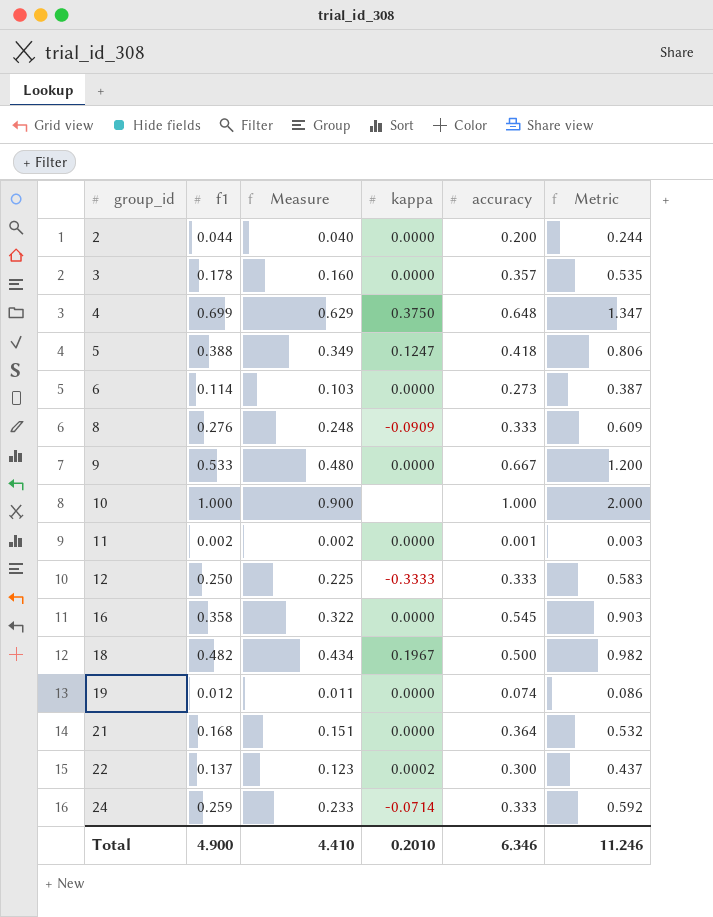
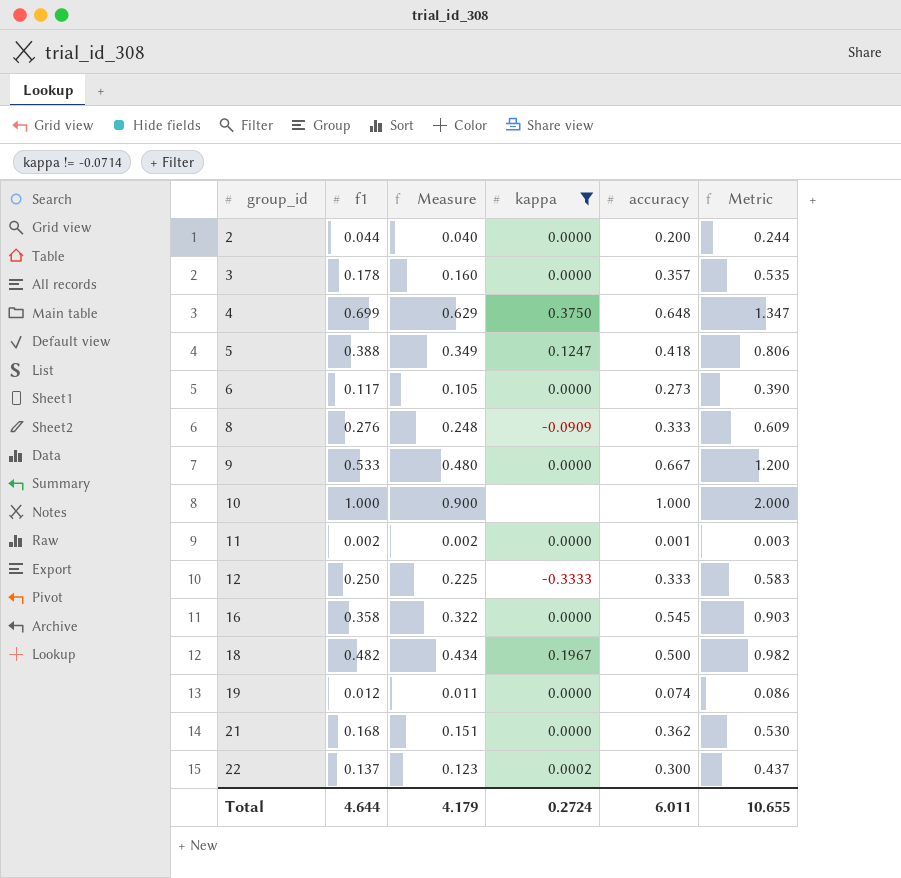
filter: none -> kappa != -0.0714
6 | f1: 0.114 -> 0.117
6 | Measure: 0.103 -> 0.105
6 | Metric: 0.387 -> 0.390
21 | accuracy: 0.364 -> 0.362
21 | Metric: 0.532 -> 0.530
Total | f1: 4.900 -> 4.644
Total | Measure: 4.410 -> 4.179
Total | kappa: 0.2010 -> 0.2724
Total | accuracy: 6.346 -> 6.011
Total | Metric: 11.246 -> 10.655

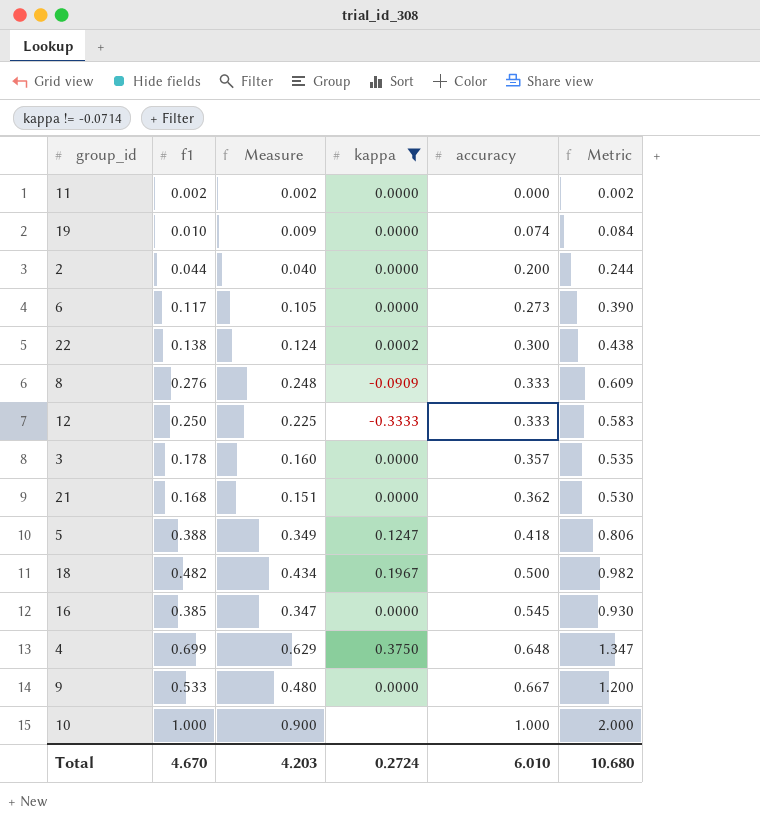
row order: group_id ascending -> accuracy ascending
11 | accuracy: 0.001 -> 0.000
11 | Metric: 0.003 -> 0.002
19 | f1: 0.012 -> 0.010
19 | Measure: 0.011 -> 0.009
19 | Metric: 0.086 -> 0.084
22 | f1: 0.137 -> 0.138
22 | Measure: 0.123 -> 0.124
22 | Metric: 0.437 -> 0.438
16 | f1: 0.358 -> 0.385
16 | Measure: 0.322 -> 0.347
16 | Metric: 0.903 -> 0.930
Total | f1: 4.644 -> 4.670
Total | Measure: 4.179 -> 4.203
Total | accuracy: 6.011 -> 6.010
Total | Metric: 10.655 -> 10.680

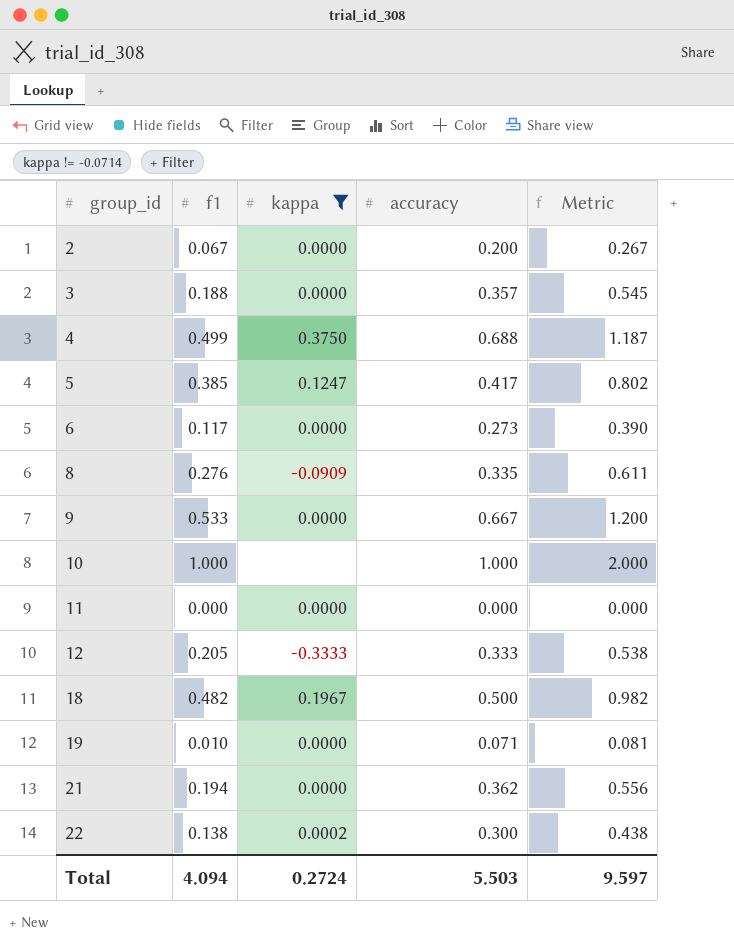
row order: accuracy ascending -> group_id ascending
column Measure | formula: [f1] * 0.9 -> none
row 16: 0.385 | 0.347 | 0.0000 | 0.545 | 0.930 -> none
2 | f1: 0.044 -> 0.067
2 | Metric: 0.244 -> 0.267
3 | f1: 0.178 -> 0.188
3 | Metric: 0.535 -> 0.545
4 | f1: 0.699 -> 0.499
4 | accuracy: 0.648 -> 0.688
4 | Metric: 1.347 -> 1.187
5 | f1: 0.388 -> 0.385
5 | accuracy: 0.418 -> 0.417
5 | Metric: 0.806 -> 0.802
8 | accuracy: 0.333 -> 0.335
8 | Metric: 0.609 -> 0.611
11 | f1: 0.002 -> 0.000
11 | Metric: 0.002 -> 0.000
12 | f1: 0.250 -> 0.205
12 | Metric: 0.583 -> 0.538
19 | accuracy: 0.074 -> 0.071
19 | Metric: 0.084 -> 0.081
21 | f1: 0.168 -> 0.194
21 | Metric: 0.530 -> 0.556
Total | f1: 4.670 -> 4.094
Total | accuracy: 6.010 -> 5.503
Total | Metric: 10.680 -> 9.597

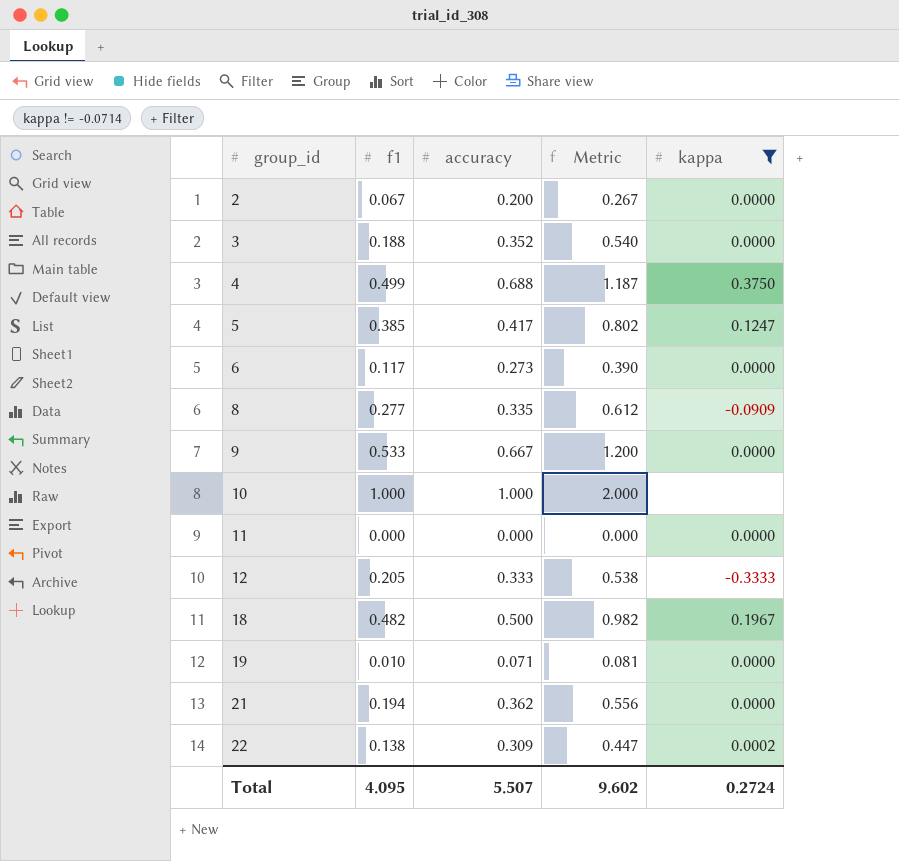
column kappa | position: 3 -> 5
3 | accuracy: 0.357 -> 0.352
3 | Metric: 0.545 -> 0.540
8 | f1: 0.276 -> 0.277
8 | Metric: 0.611 -> 0.612
22 | accuracy: 0.300 -> 0.309
22 | Metric: 0.438 -> 0.447
Total | f1: 4.094 -> 4.095
Total | accuracy: 5.503 -> 5.507
Total | Metric: 9.597 -> 9.602

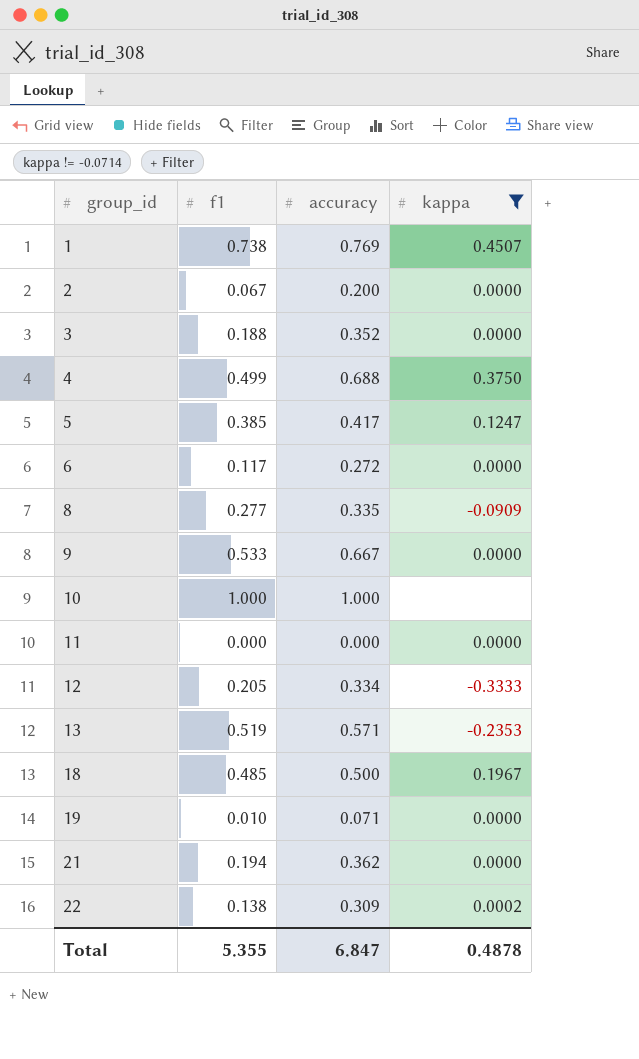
column Metric | formula: [f1] + [accuracy] -> none
row 1: none -> 0.738 | 0.769 | 0.4507
6 | accuracy: 0.273 -> 0.272
12 | accuracy: 0.333 -> 0.334
row 13: none -> 0.519 | 0.571 | -0.2353
18 | f1: 0.482 -> 0.485
Total | f1: 4.095 -> 5.355
Total | accuracy: 5.507 -> 6.847
Total | kappa: 0.2724 -> 0.4878

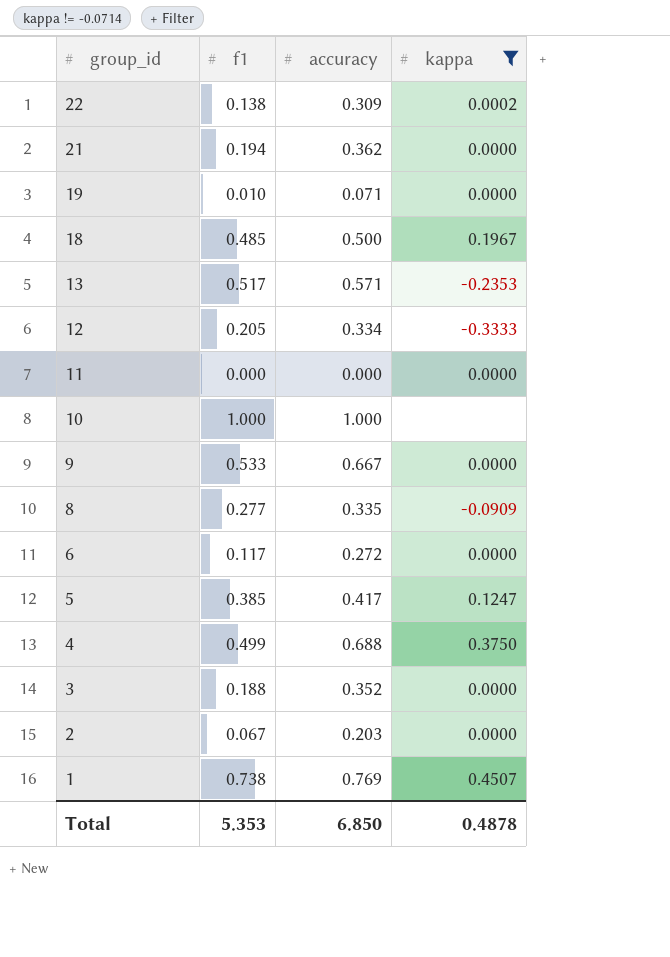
row order: group_id ascending -> group_id descending
13 | f1: 0.519 -> 0.517
2 | accuracy: 0.200 -> 0.203
Total | f1: 5.355 -> 5.353
Total | accuracy: 6.847 -> 6.850

